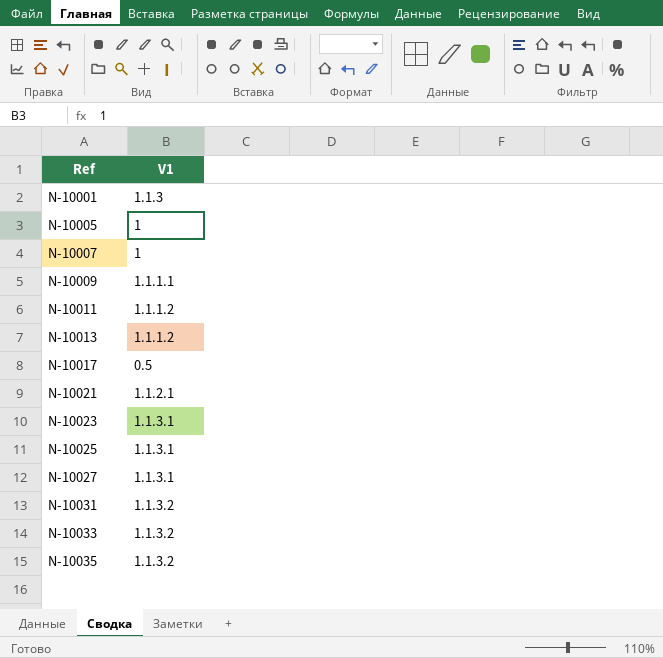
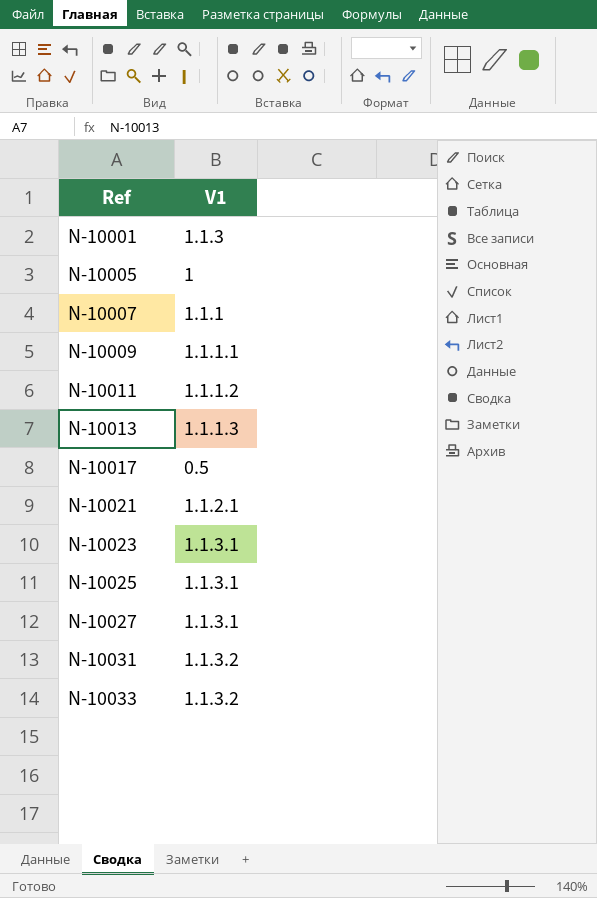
row N-10035: 1.1.3.2 -> none
N-10007 | V1: 1 -> 1.1.1
N-10013 | V1: 1.1.1.2 -> 1.1.1.3

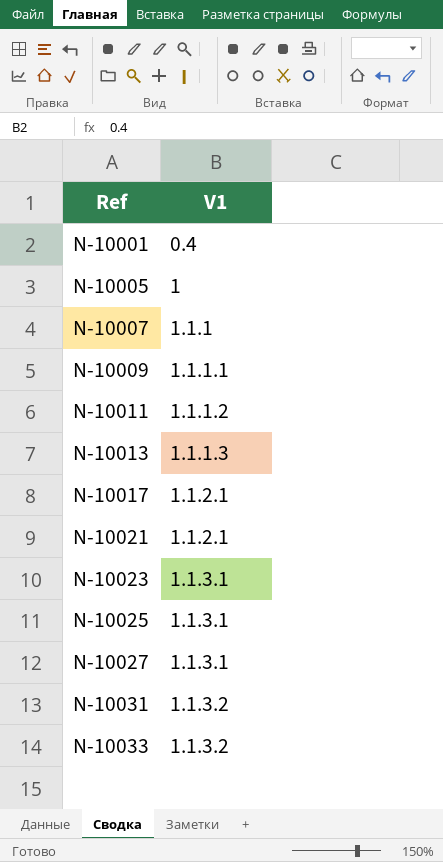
N-10001 | V1: 1.1.3 -> 0.4
N-10017 | V1: 0.5 -> 1.1.2.1

